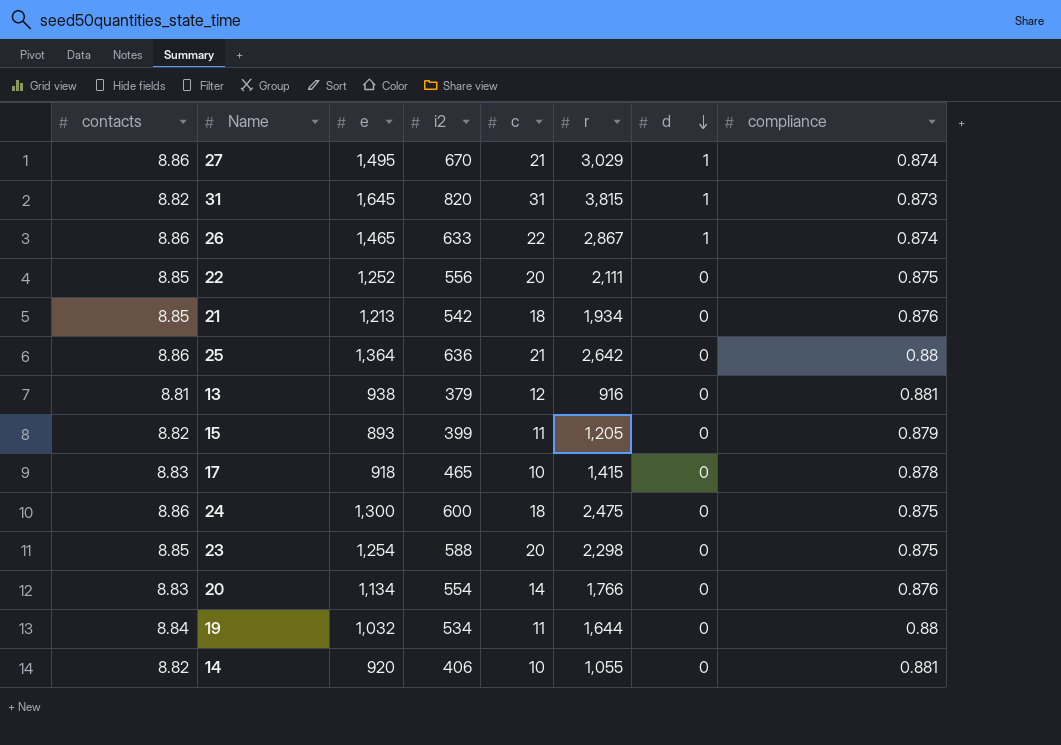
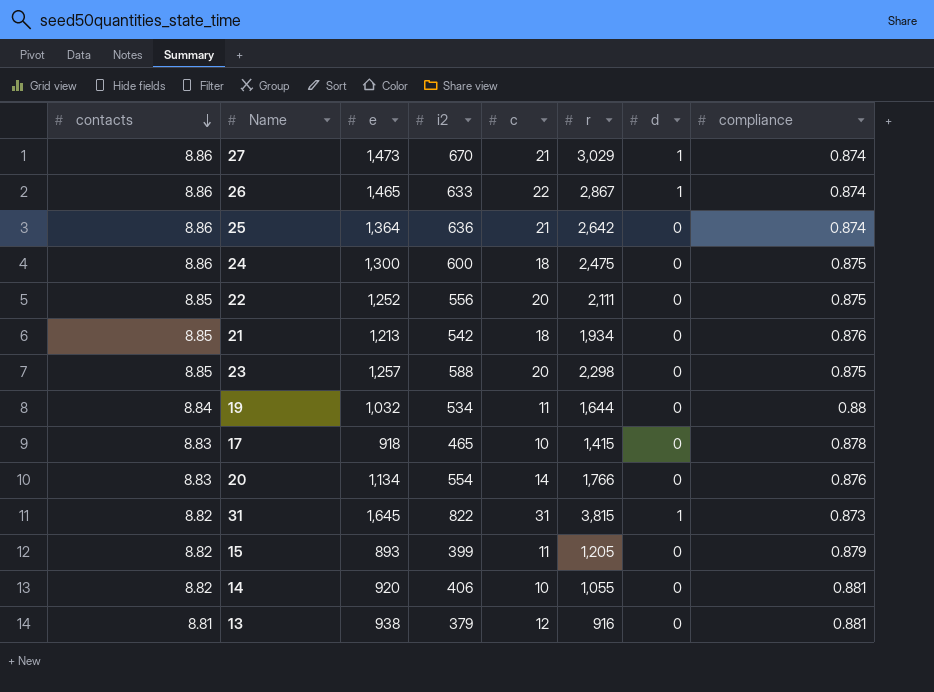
row order: d descending -> contacts descending
27 | e: 1,495 -> 1,473
25 | compliance: 0.88 -> 0.874
23 | e: 1,254 -> 1,257
31 | i2: 820 -> 822

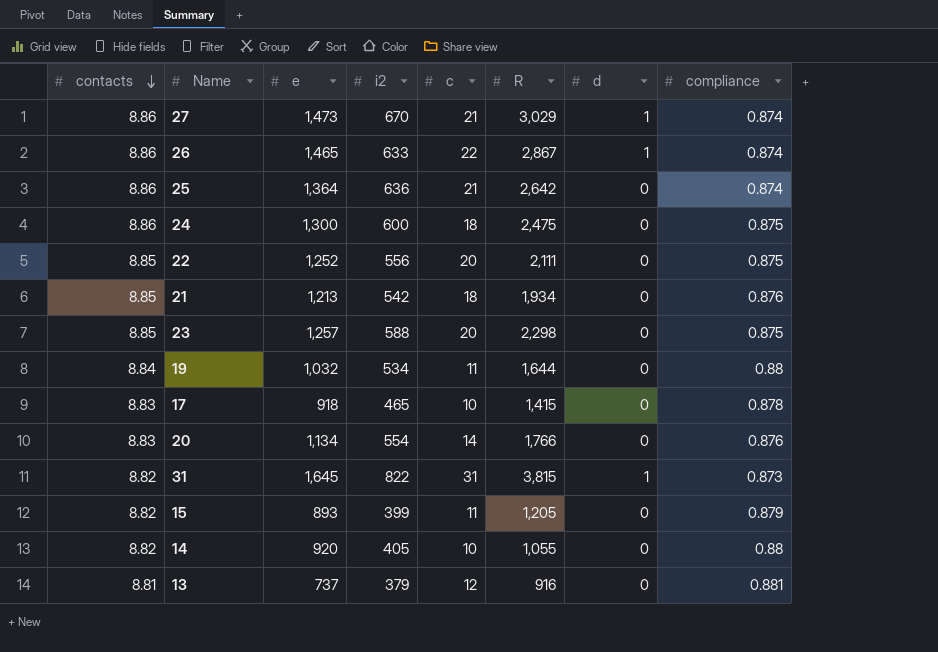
column name: r -> R
14 | i2: 406 -> 405
14 | compliance: 0.881 -> 0.88
13 | e: 938 -> 737

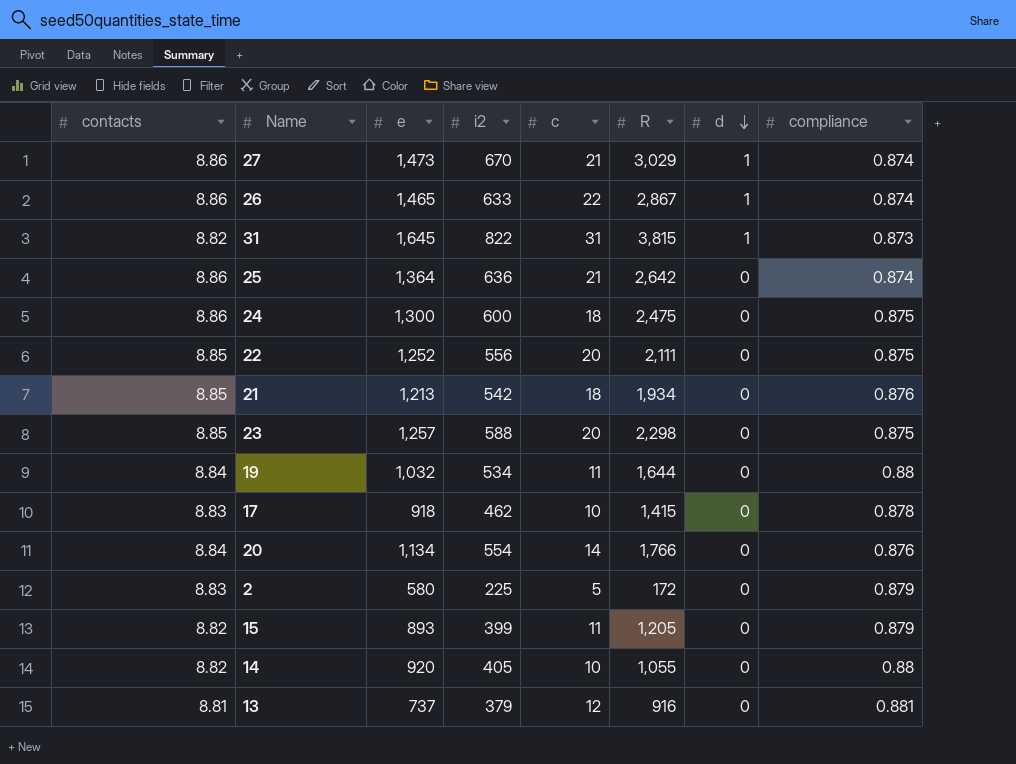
row order: contacts descending -> d descending
17 | i2: 465 -> 462
20 | contacts: 8.83 -> 8.84
row 2: none -> 8.83 | 580 | 225 | 5 | 172 | 0 | 0.879

